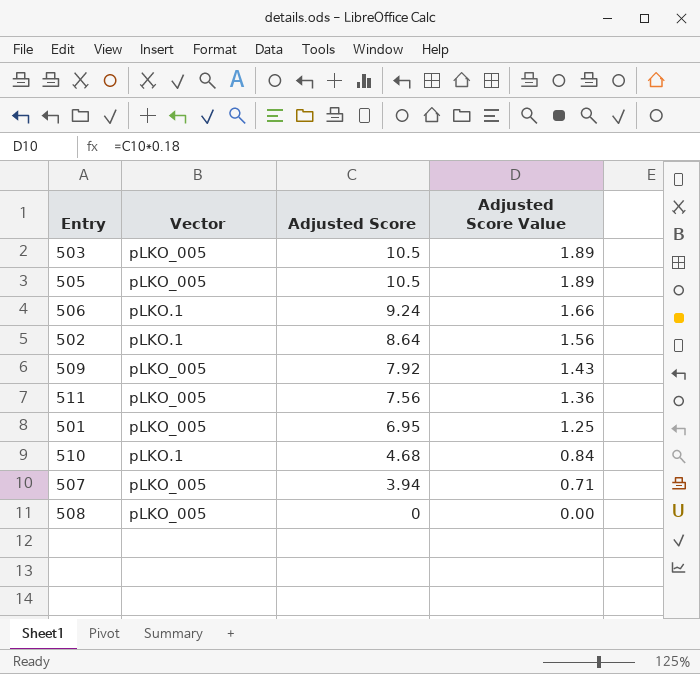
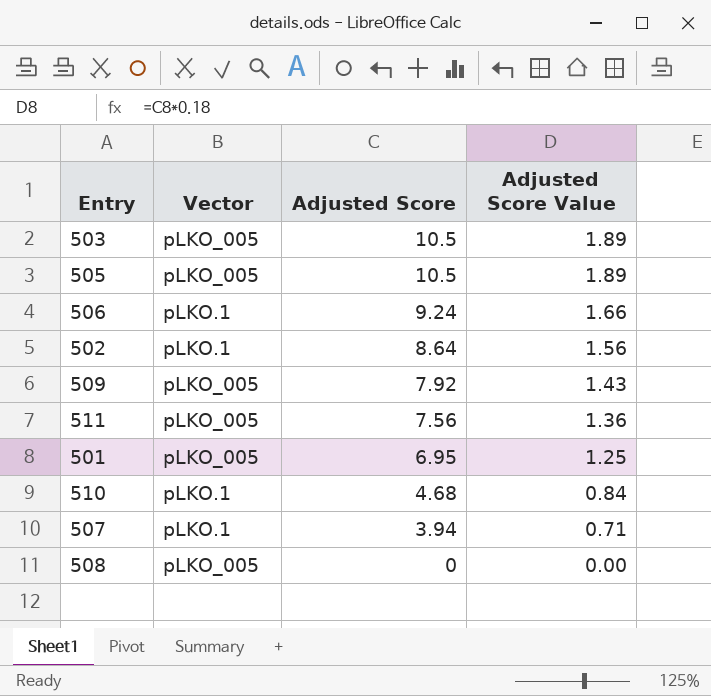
507 | Vector: pLKO_005 -> pLKO.1

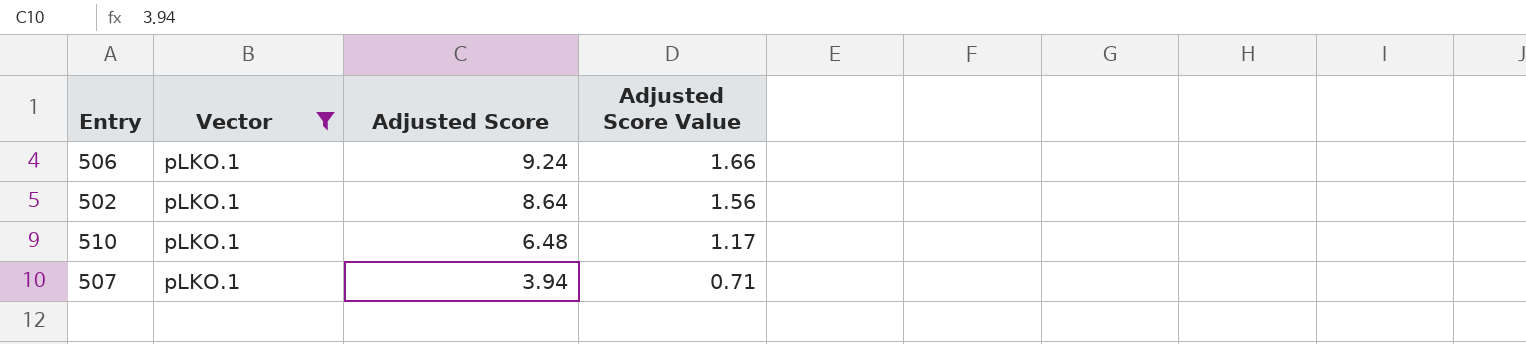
filter: none -> Vector = pLKO.1
510 | Adjusted Score: 4.68 -> 6.48
510 | Adjusted Score Value: 0.84 -> 1.17

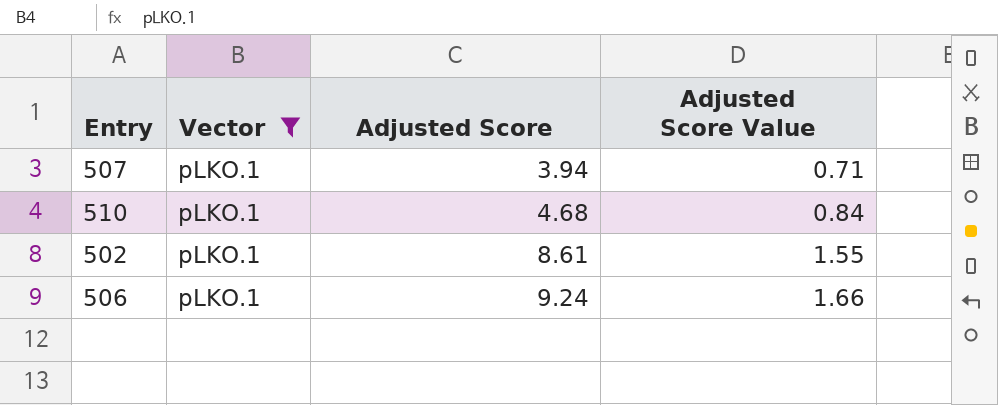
row order: Adjusted Score descending -> Adjusted Score ascending
510 | Adjusted Score: 6.48 -> 4.68
510 | Adjusted Score Value: 1.17 -> 0.84
502 | Adjusted Score: 8.64 -> 8.61
502 | Adjusted Score Value: 1.56 -> 1.55

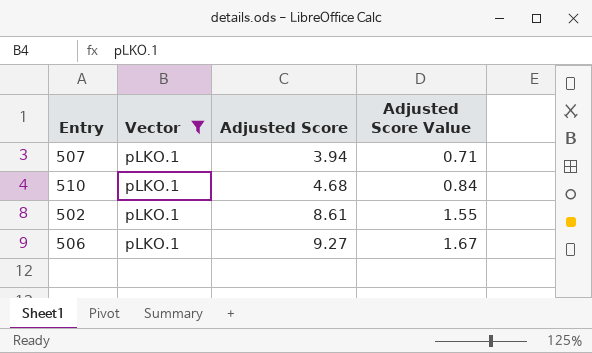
506 | Adjusted Score: 9.24 -> 9.27
506 | Adjusted Score Value: 1.66 -> 1.67

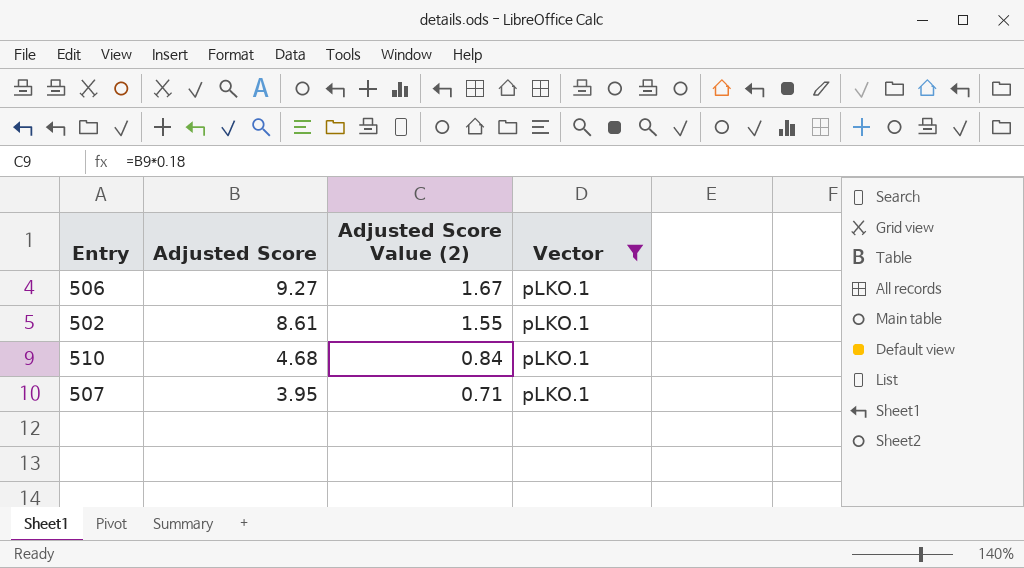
row order: Adjusted Score ascending -> Adjusted Score descending
column name: Adjusted Score Value -> Adjusted Score Value (2)
column Vector | position: 2 -> 4
507 | Adjusted Score: 3.94 -> 3.95

